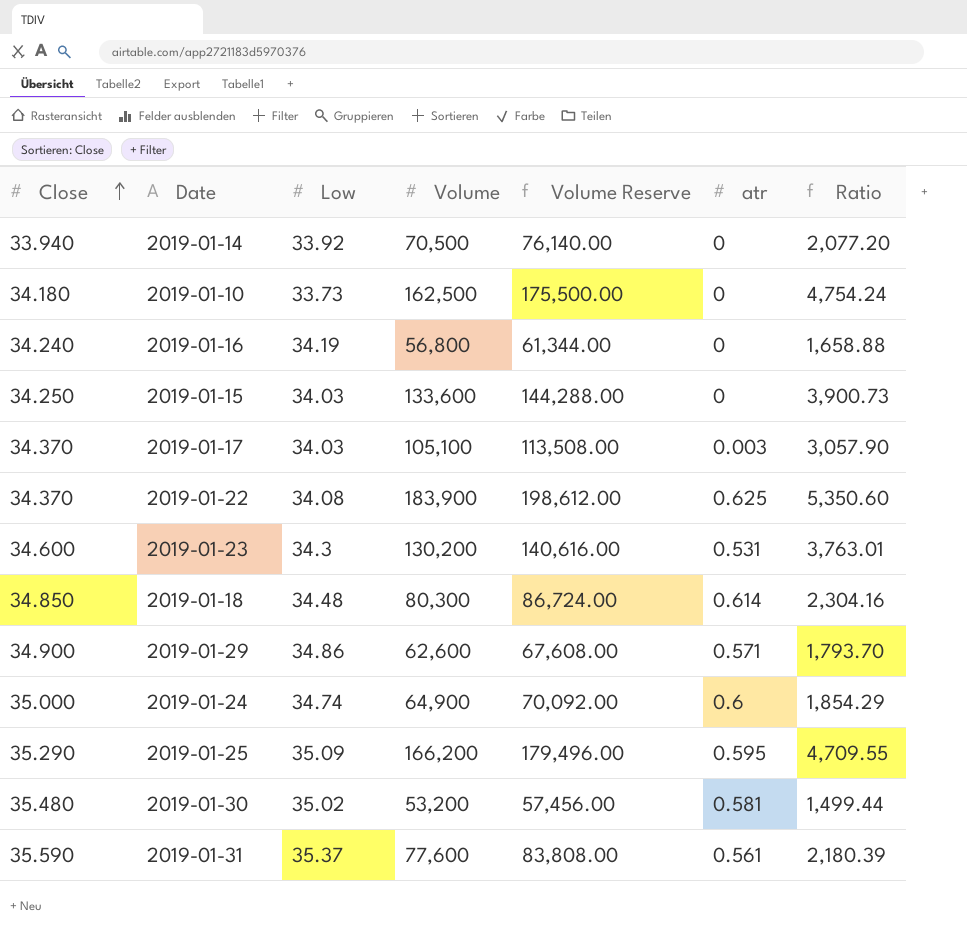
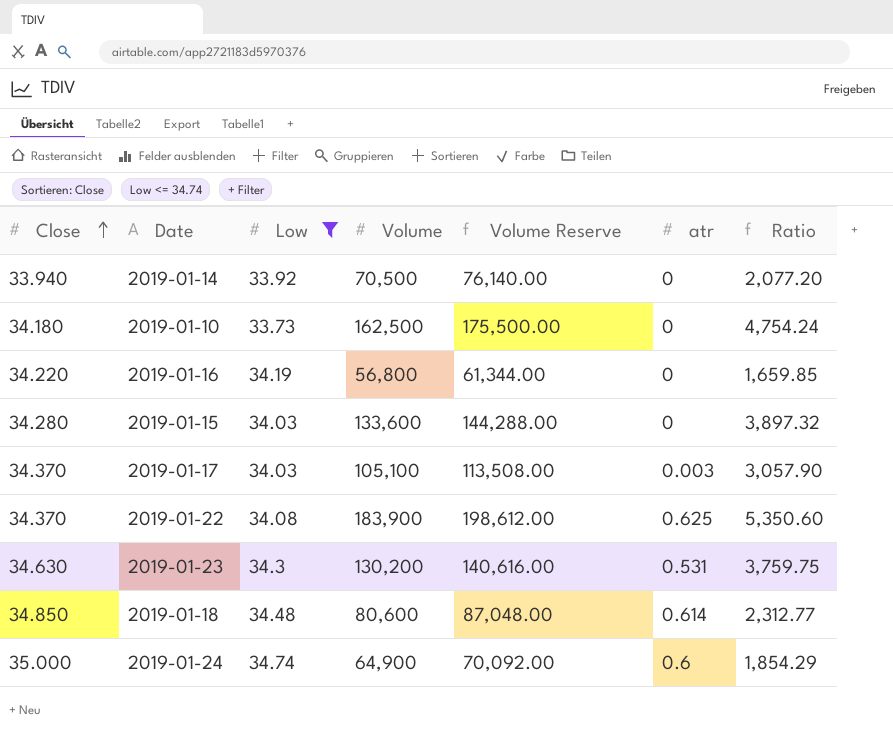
filter: none -> Low <= 34.74
2019-01-16 | Close: 34.240 -> 34.220
2019-01-16 | Ratio: 1,658.88 -> 1,659.85
2019-01-15 | Close: 34.250 -> 34.280
2019-01-15 | Ratio: 3,900.73 -> 3,897.32
2019-01-23 | Close: 34.600 -> 34.630
2019-01-23 | Ratio: 3,763.01 -> 3,759.75
2019-01-18 | Volume: 80,300 -> 80,600
2019-01-18 | Volume Reserve: 86,724.00 -> 87,048.00
2019-01-18 | Ratio: 2,304.16 -> 2,312.77

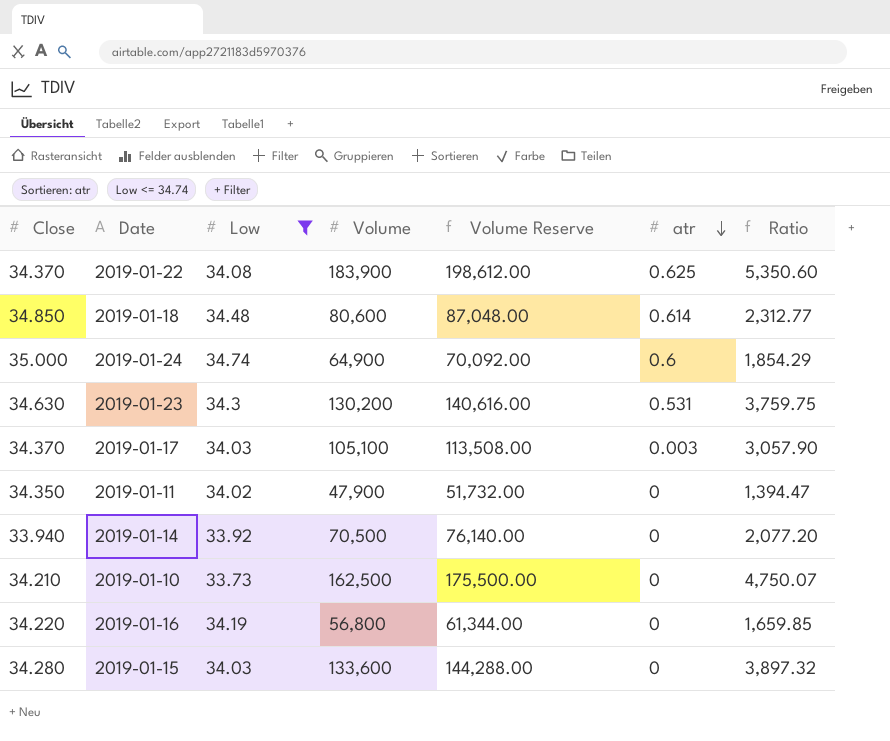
row order: Close ascending -> atr descending
row 2019-01-11: none -> 34.350 | 34.02 | 47,900 | 51,732.00 | 0 | 1,394.47
2019-01-10 | Close: 34.180 -> 34.210
2019-01-10 | Ratio: 4,754.24 -> 4,750.07

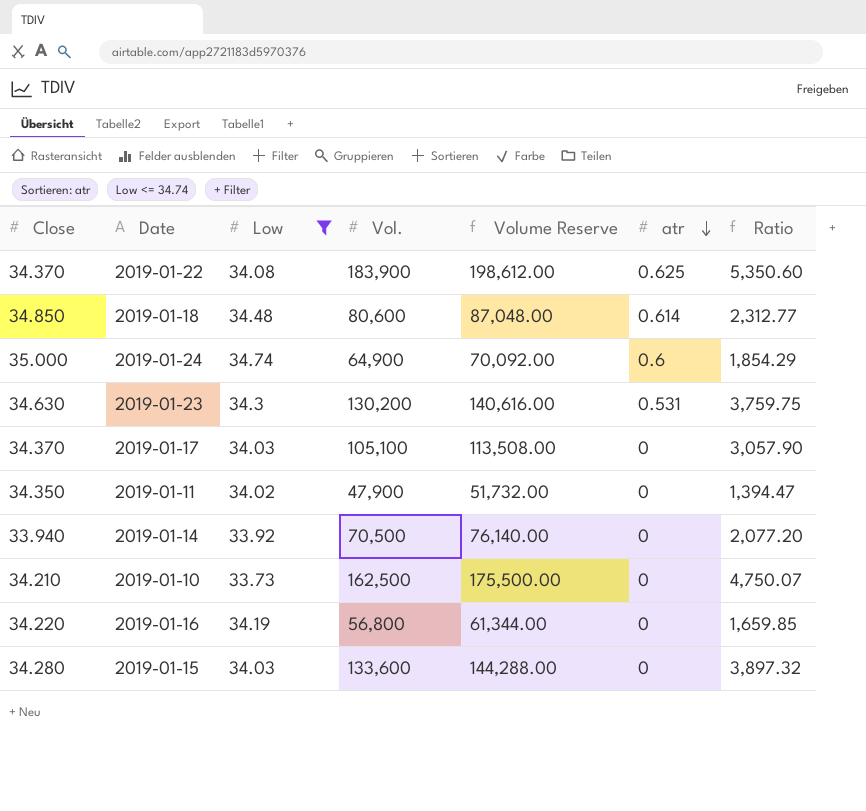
column name: Volume -> Vol.
2019-01-17 | atr: 0.003 -> 0

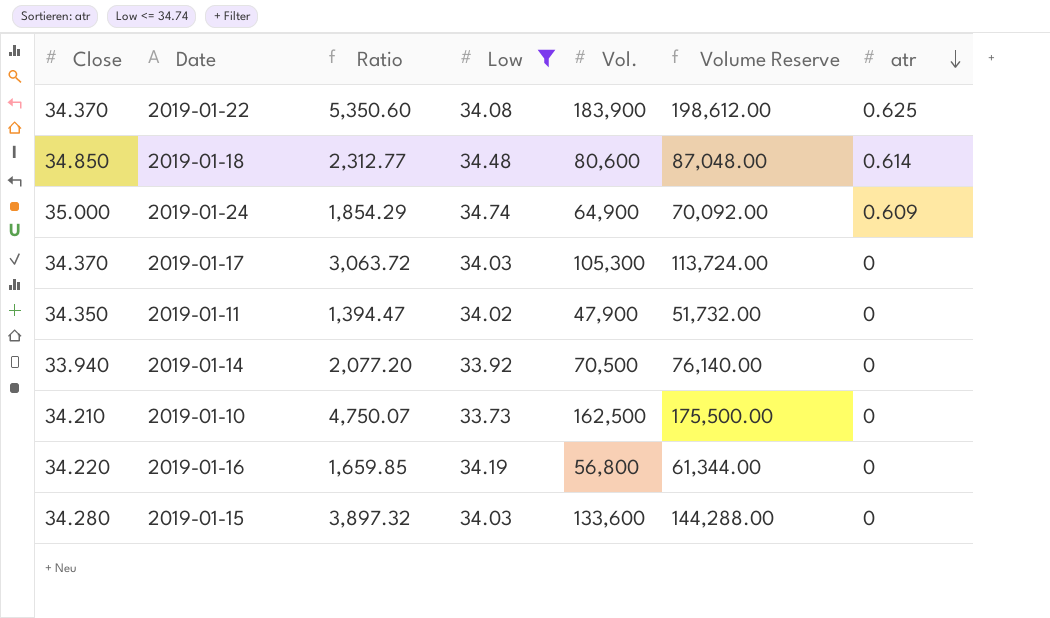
column Ratio | position: 7 -> 3
row 2019-01-23: 34.630 | 34.3 | 130,200 | 140,616.00 | 0.531 | 3,759.75 -> none
2019-01-24 | atr: 0.6 -> 0.609
2019-01-17 | Ratio: 3,057.90 -> 3,063.72
2019-01-17 | Vol.: 105,100 -> 105,300
2019-01-17 | Volume Reserve: 113,508.00 -> 113,724.00

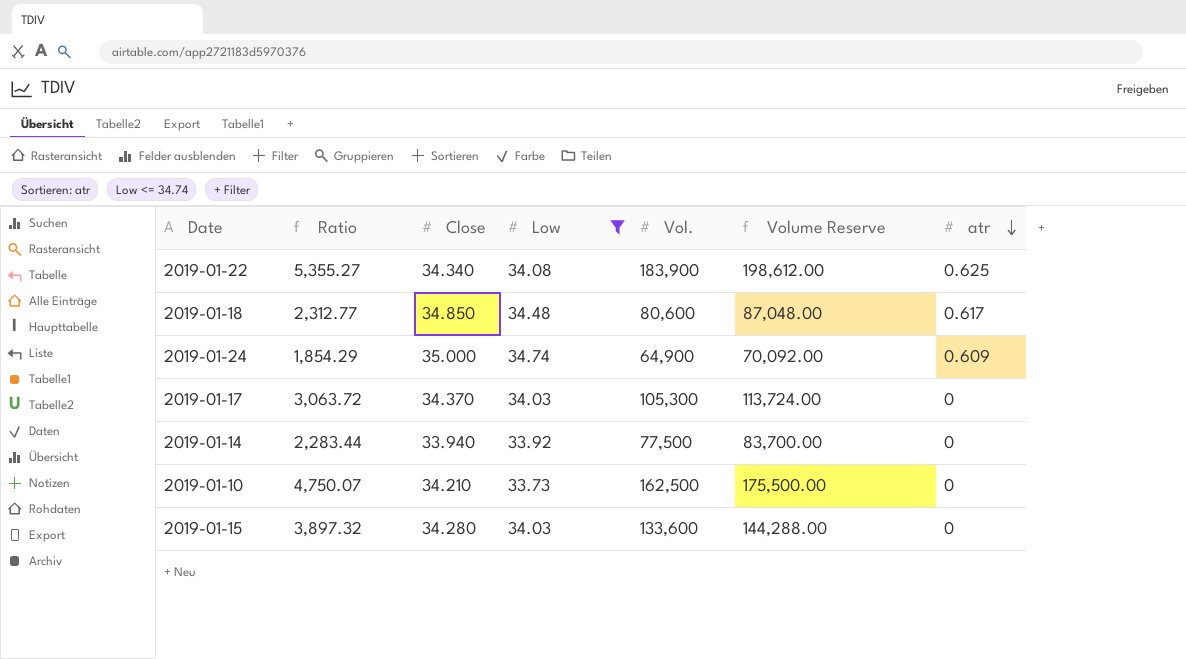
column Close | position: 1 -> 3
row 2019-01-11: 34.350 | 1,394.47 | 34.02 | 47,900 | 51,732.00 | 0 -> none
row 2019-01-16: 34.220 | 1,659.85 | 34.19 | 56,800 | 61,344.00 | 0 -> none
2019-01-22 | Ratio: 5,350.60 -> 5,355.27
2019-01-22 | Close: 34.370 -> 34.340
2019-01-18 | atr: 0.614 -> 0.617
2019-01-14 | Ratio: 2,077.20 -> 2,283.44
2019-01-14 | Vol.: 70,500 -> 77,500
2019-01-14 | Volume Reserve: 76,140.00 -> 83,700.00

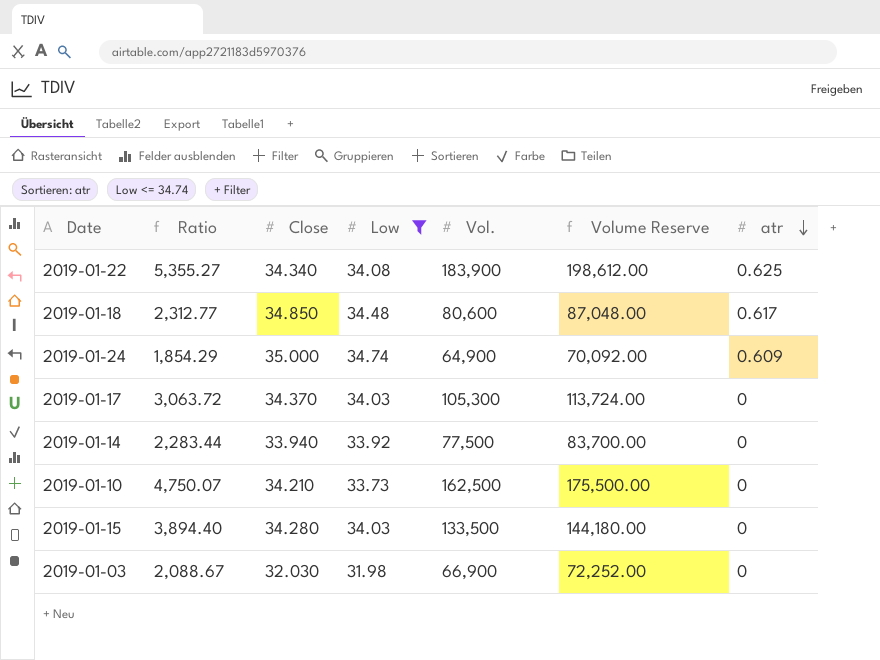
2019-01-15 | Ratio: 3,897.32 -> 3,894.40
2019-01-15 | Vol.: 133,600 -> 133,500
2019-01-15 | Volume Reserve: 144,288.00 -> 144,180.00
row 2019-01-03: none -> 2,088.67 | 32.030 | 31.98 | 66,900 | 72,252.00 | 0

